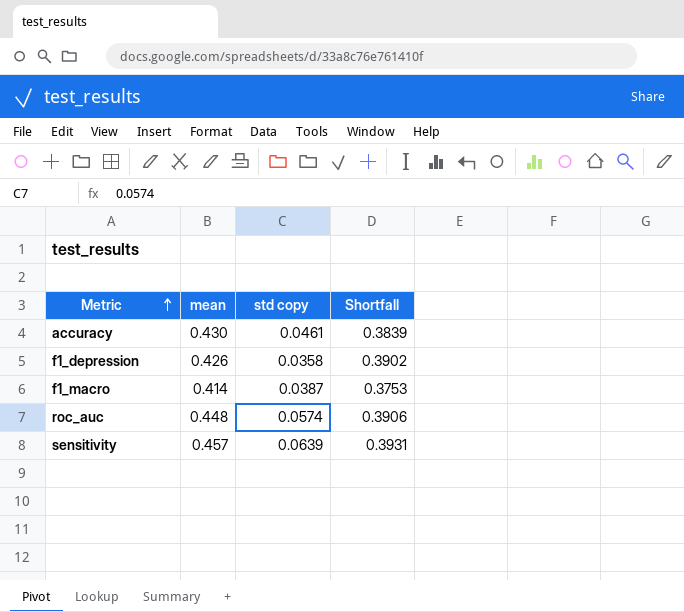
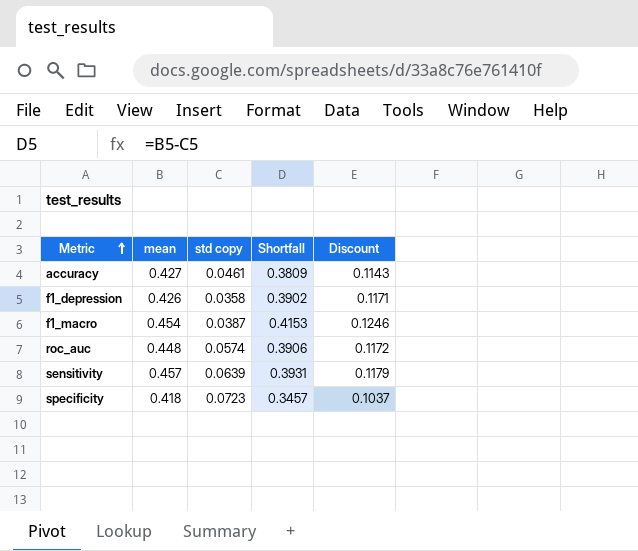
column Discount | formula: none -> [Shortfall] * 0.3
accuracy | mean: 0.430 -> 0.427
accuracy | Shortfall: 0.3839 -> 0.3809
f1_macro | mean: 0.414 -> 0.454
f1_macro | Shortfall: 0.3753 -> 0.4153
row specificity: none -> 0.418 | 0.0723 | 0.3457 | 0.1037

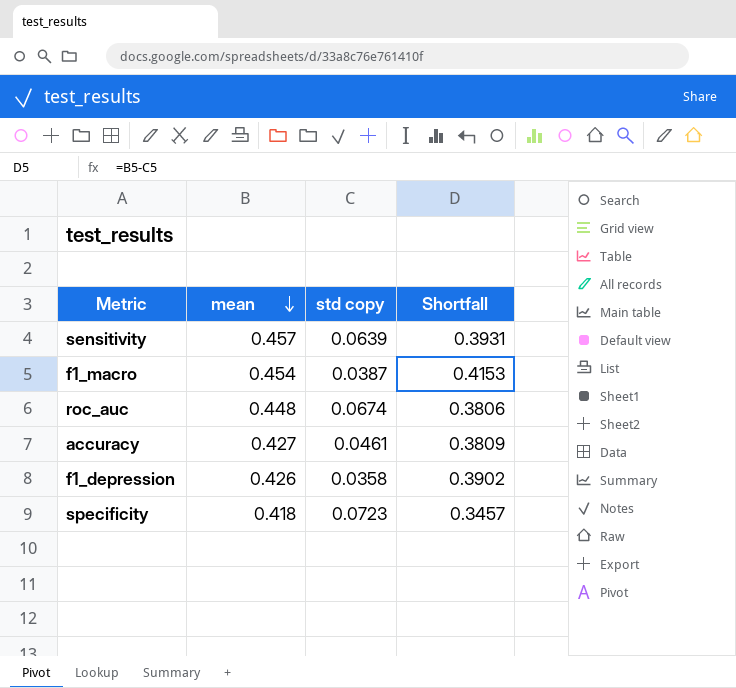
row order: Metric ascending -> mean descending
column Discount | formula: [Shortfall] * 0.3 -> none
roc_auc | std copy: 0.0574 -> 0.0674
roc_auc | Shortfall: 0.3906 -> 0.3806

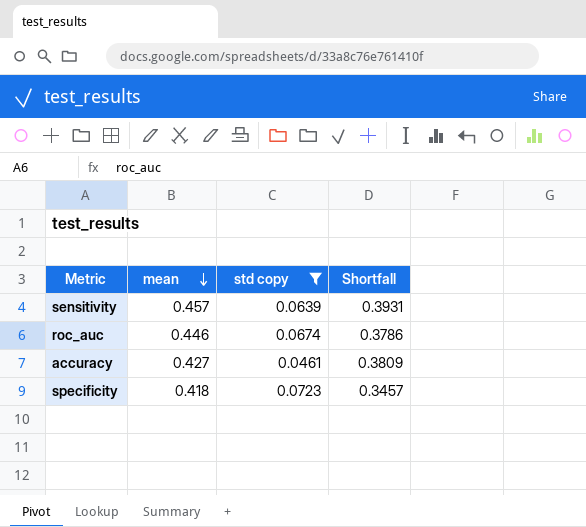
filter: none -> std copy >= 0.0461
roc_auc | mean: 0.448 -> 0.446
roc_auc | Shortfall: 0.3806 -> 0.3786

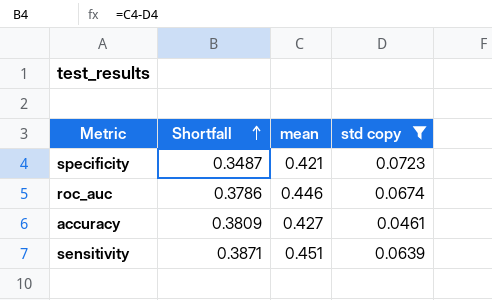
row order: mean descending -> Shortfall ascending
column Shortfall | position: 4 -> 2
specificity | Shortfall: 0.3457 -> 0.3487
specificity | mean: 0.418 -> 0.421
sensitivity | Shortfall: 0.3931 -> 0.3871
sensitivity | mean: 0.457 -> 0.451

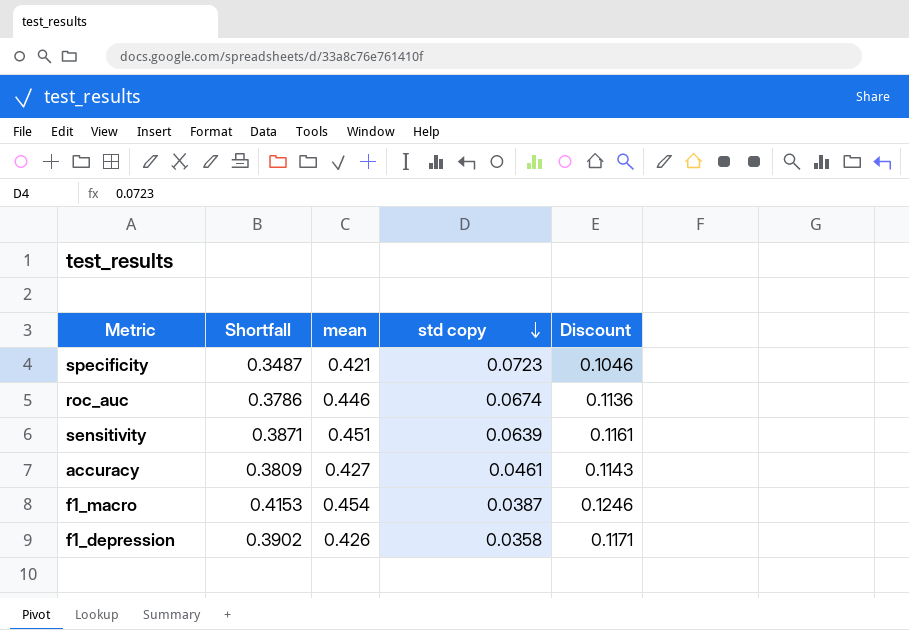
filter: std copy >= 0.0461 -> none
row order: Shortfall ascending -> std copy descending
column Discount | formula: none -> [Shortfall] * 0.3

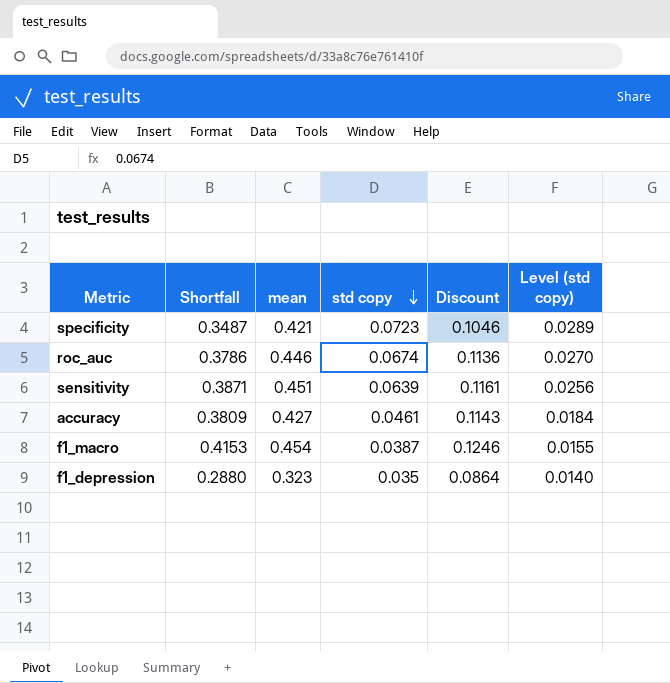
column Level (std copy) | formula: none -> [std copy] * 0.4
f1_depression | Shortfall: 0.3902 -> 0.2880
f1_depression | mean: 0.426 -> 0.323
f1_depression | std copy: 0.0358 -> 0.035
f1_depression | Discount: 0.1171 -> 0.0864

